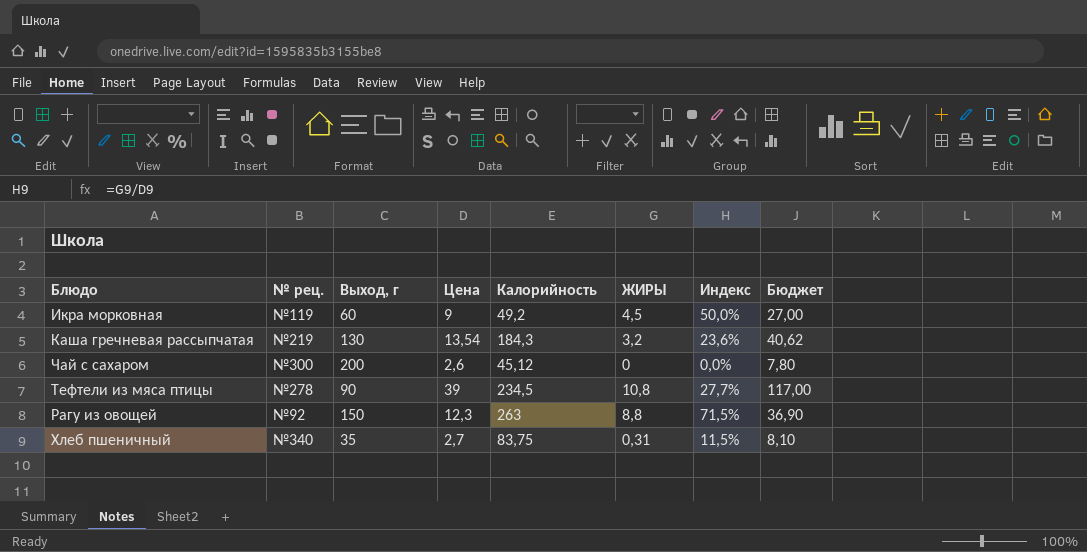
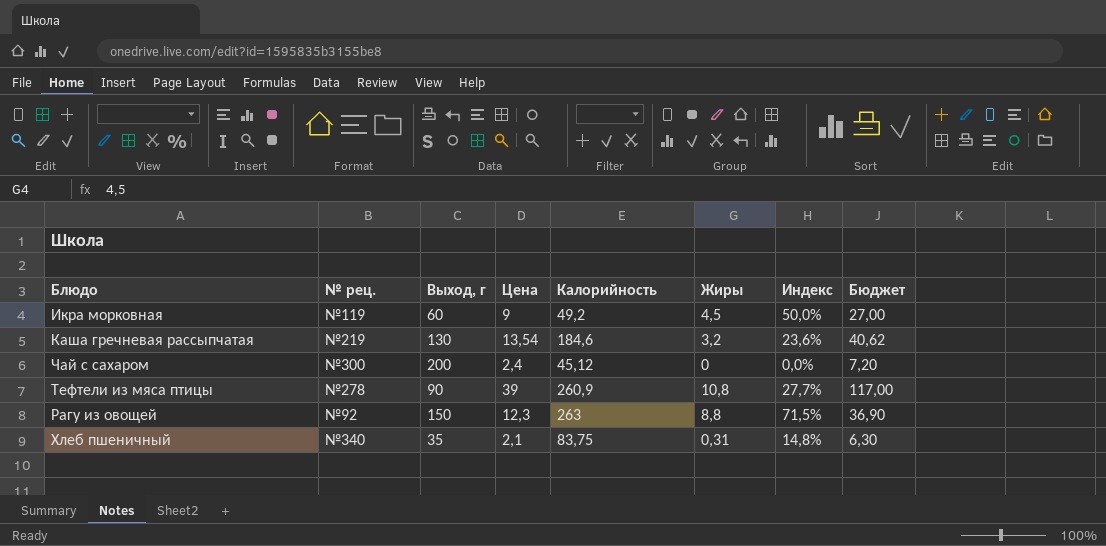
column name: ЖИРЫ -> Жиры
Каша гречневая рассыпчатая | Калорийность: 184,3 -> 184,6
Чай с сахаром | Цена: 2,6 -> 2,4
Чай с сахаром | Бюджет: 7,80 -> 7,20
Тефтели из мяса птицы | Калорийность: 234,5 -> 260,9
Хлеб пшеничный | Цена: 2,7 -> 2,1
Хлеб пшеничный | Индекс: 11,5% -> 14,8%
Хлеб пшеничный | Бюджет: 8,10 -> 6,30

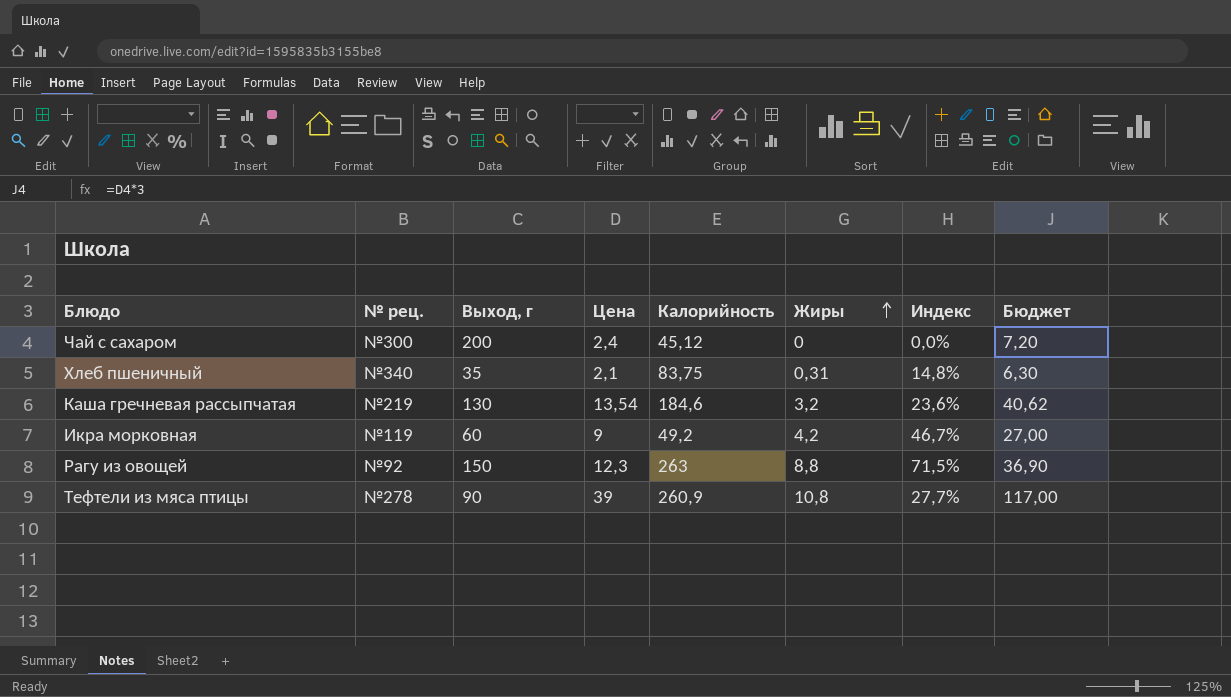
row order: none -> Жиры ascending
Икра морковная | Жиры: 4,5 -> 4,2
Икра морковная | Индекс: 50,0% -> 46,7%

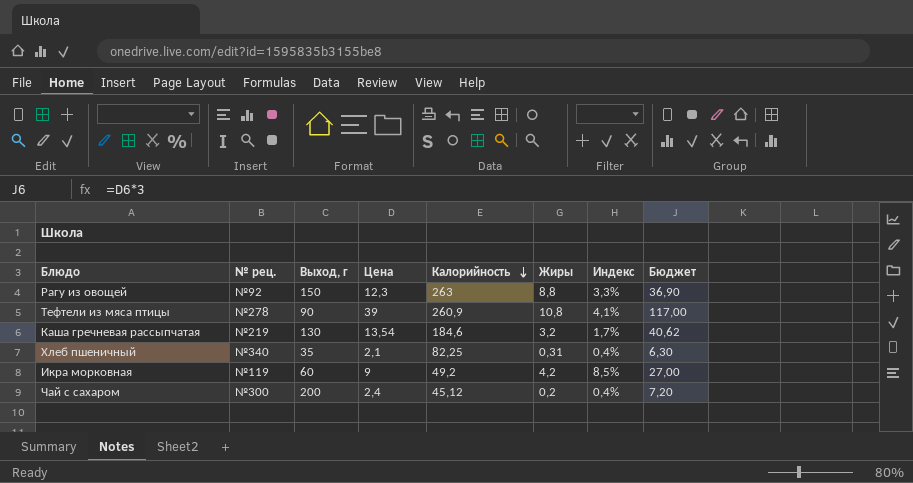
row order: Жиры ascending -> Калорийность descending
column Индекс | formula: [Жиры] / [Цена] -> [Жиры] / [Калорийность]
Хлеб пшеничный | Калорийность: 83,75 -> 82,25
Чай с сахаром | Жиры: 0 -> 0,2

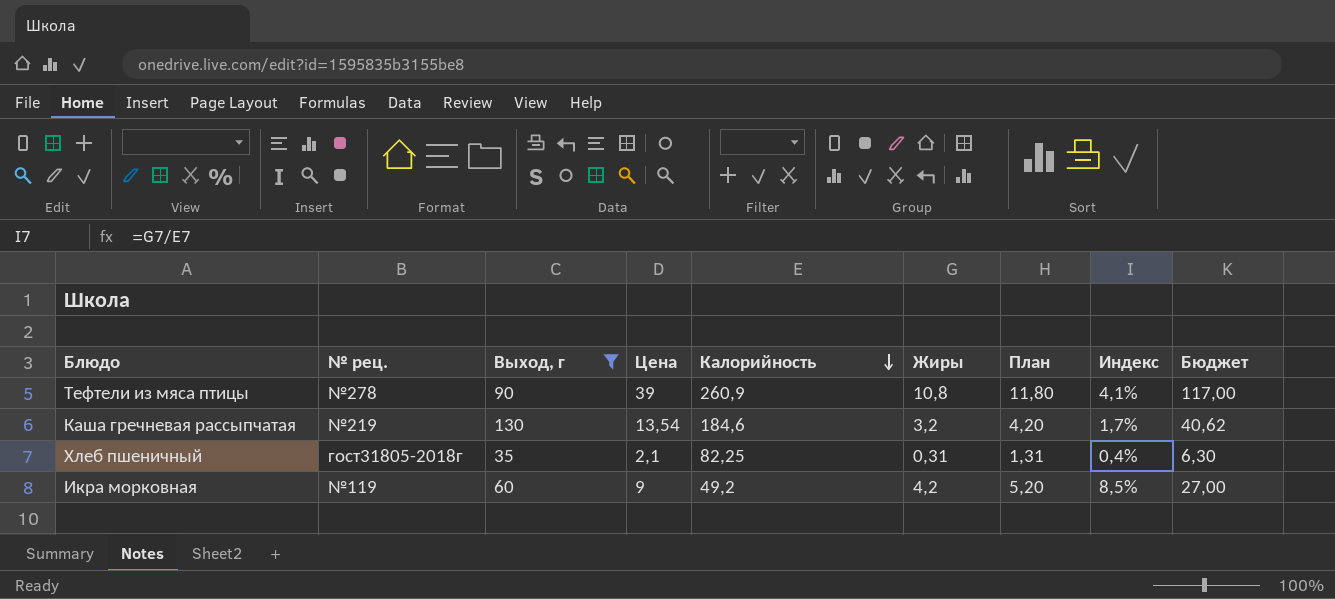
filter: none -> Выход, г <= 130
column План | formula: none -> [Жиры] + 1
Хлеб пшеничный | № рец.: №340 -> гост31805-2018г

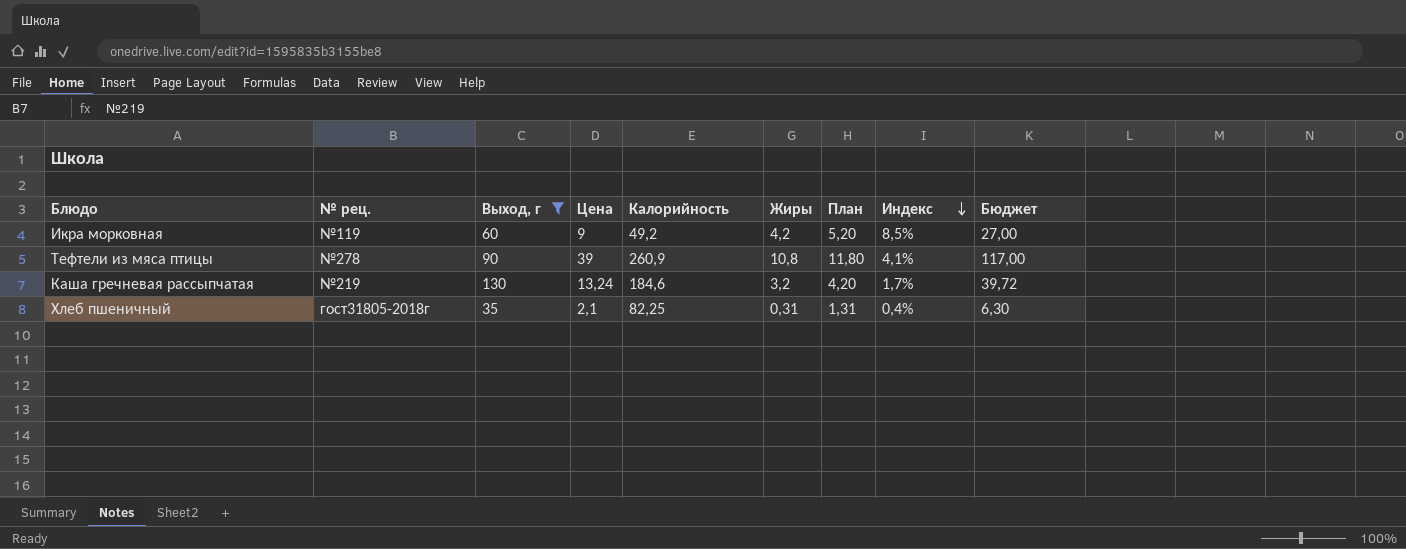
row order: Калорийность descending -> Индекс descending
Каша гречневая рассыпчатая | Цена: 13,54 -> 13,24
Каша гречневая рассыпчатая | Бюджет: 40,62 -> 39,72

